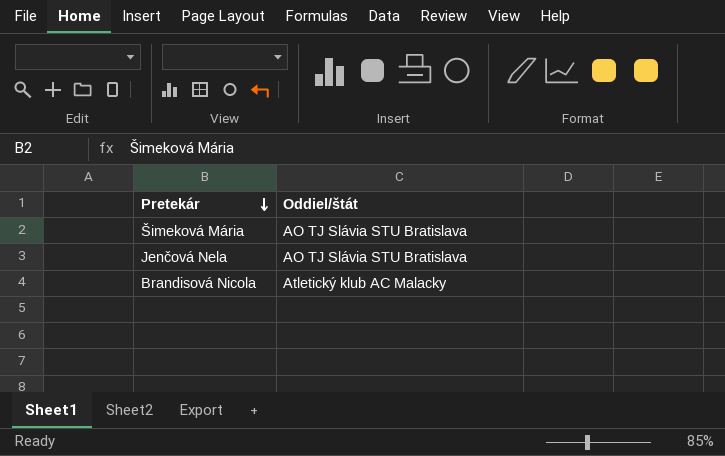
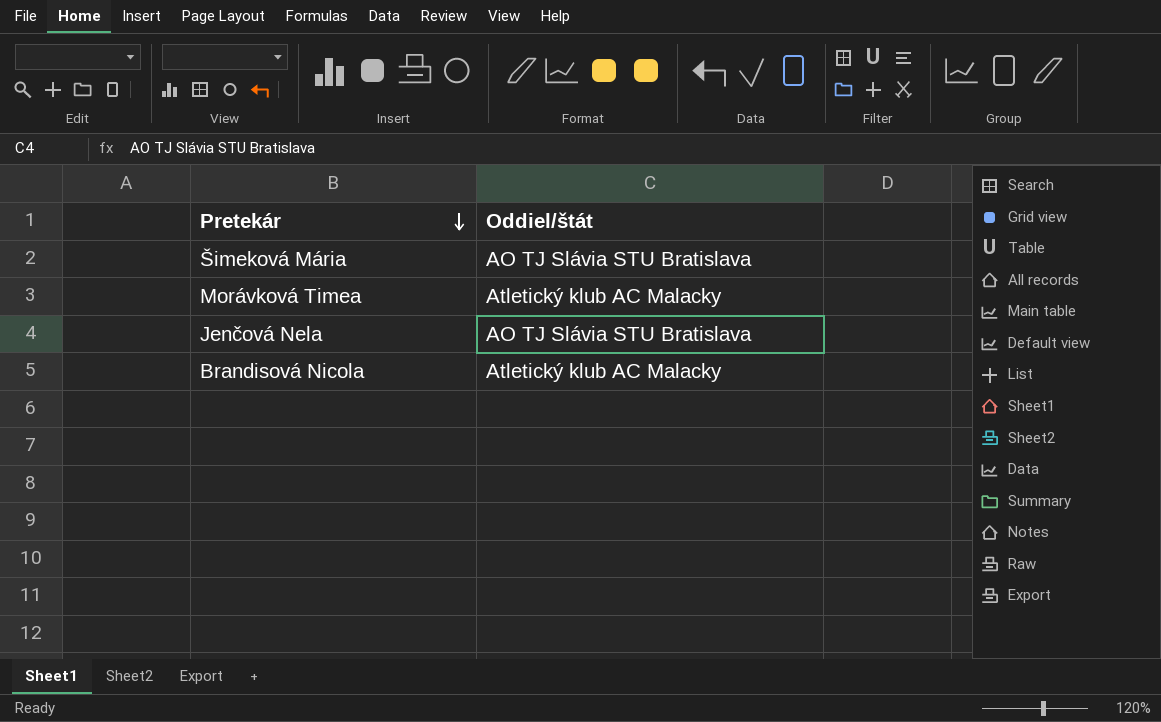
row Morávková Timea: none -> Atletický klub AC Malacky

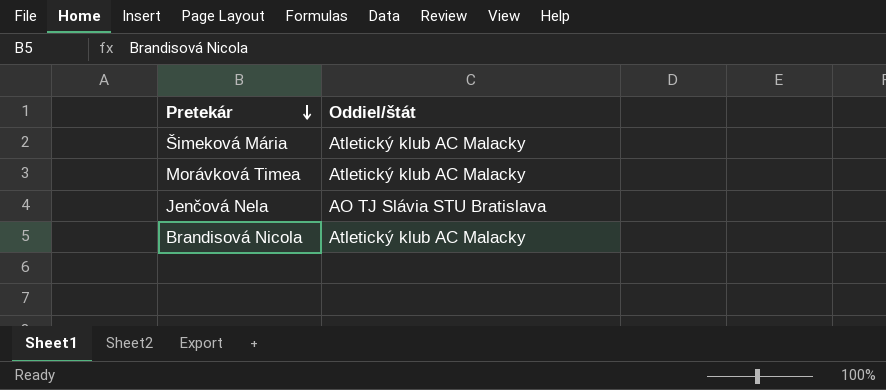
Šimeková Mária | Oddiel/štát: AO TJ Slávia STU Bratislava -> Atletický klub AC Malacky

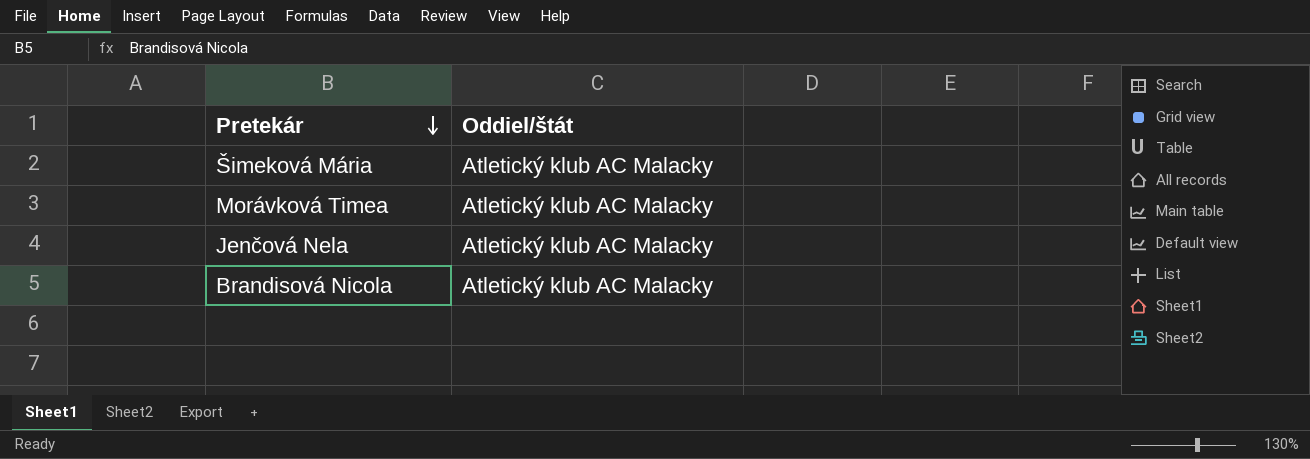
Jenčová Nela | Oddiel/štát: AO TJ Slávia STU Bratislava -> Atletický klub AC Malacky

